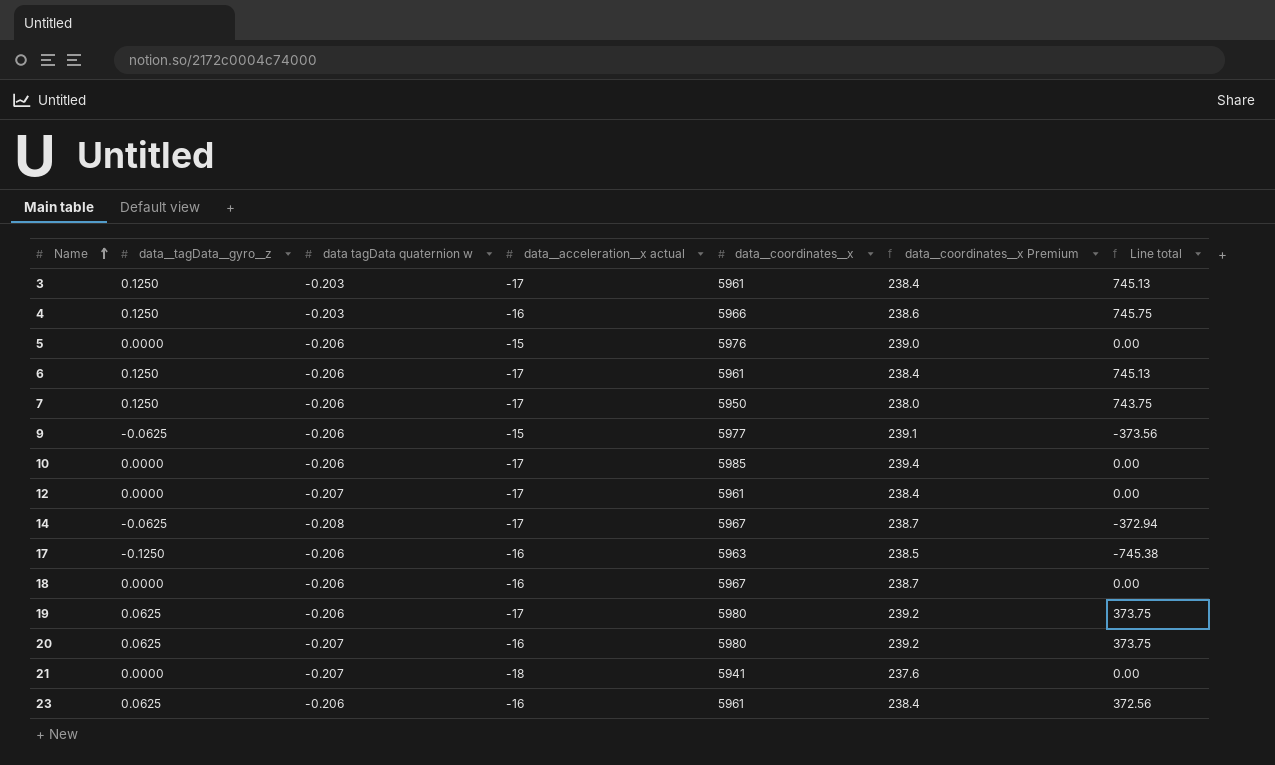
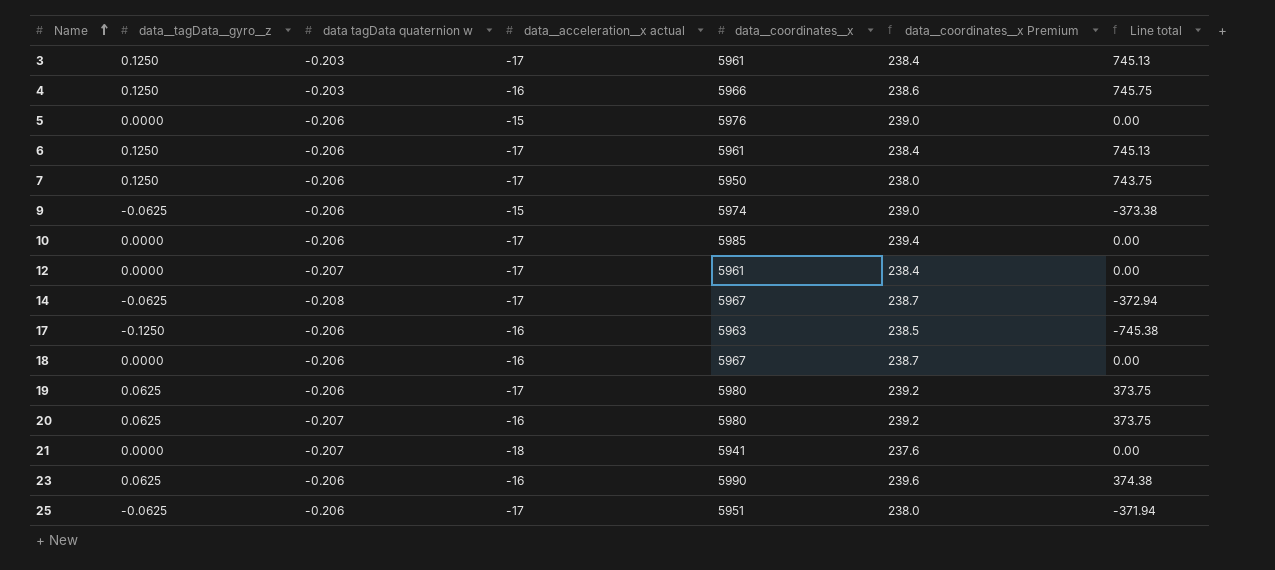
9 | data__coordinates__x: 5977 -> 5974
9 | data__coordinates__x Premium: 239.1 -> 239.0
9 | Line total: -373.56 -> -373.38
23 | data__coordinates__x: 5961 -> 5990
23 | data__coordinates__x Premium: 238.4 -> 239.6
23 | Line total: 372.56 -> 374.38
row 25: none -> -0.0625 | -0.206 | -17 | 5951 | 238.0 | -371.94

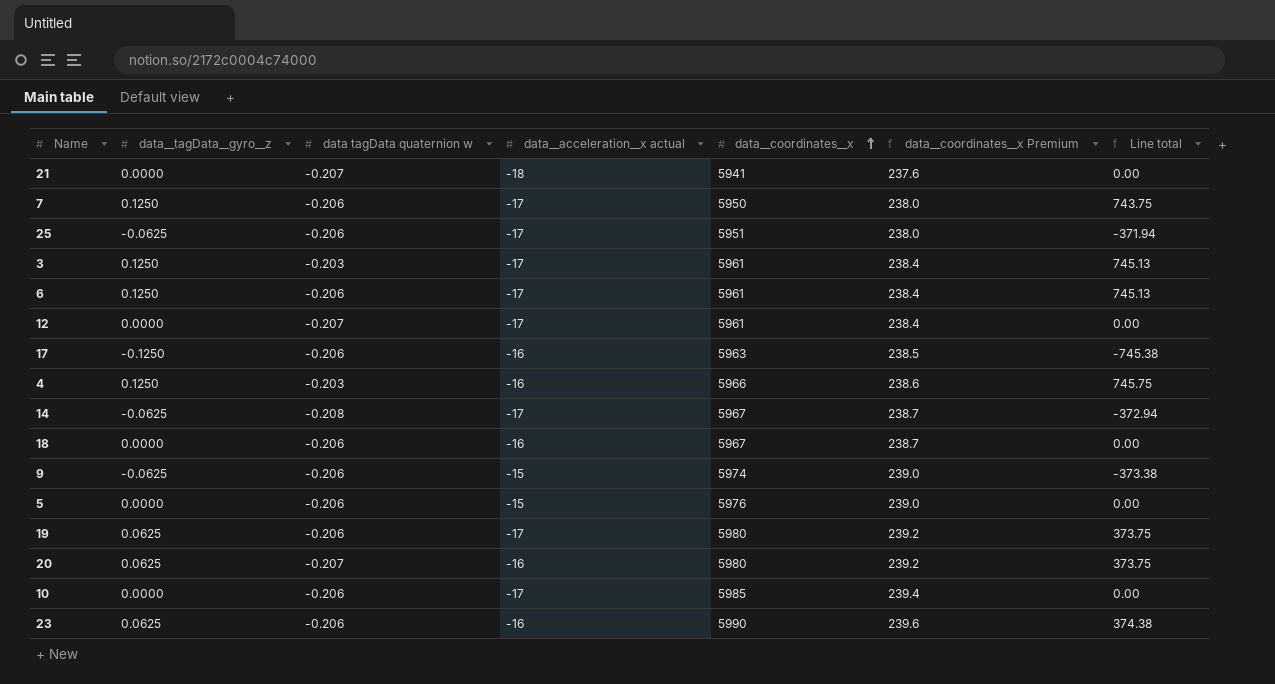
row order: Name ascending -> data__coordinates__x ascending

